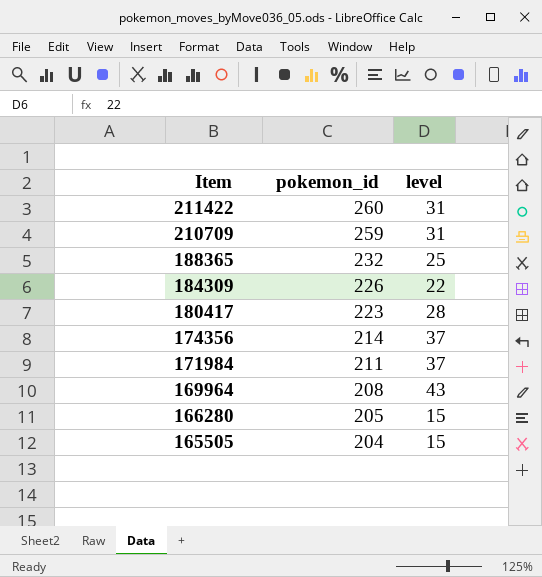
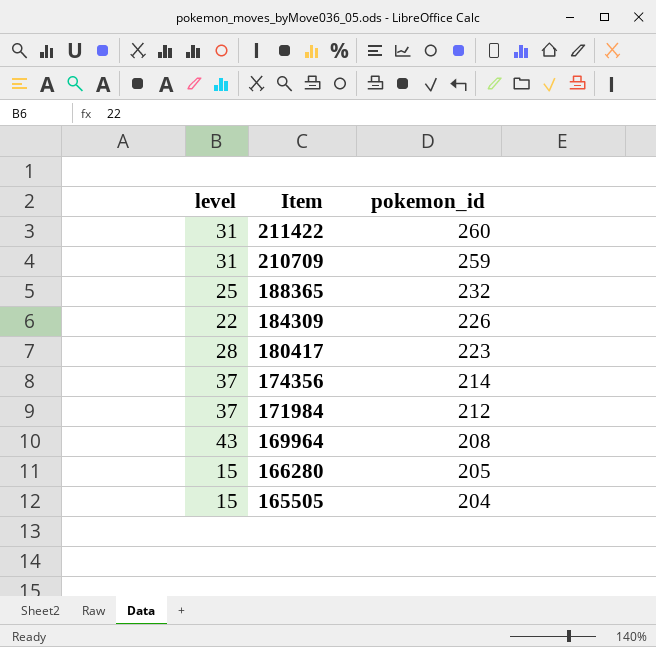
column level | position: 3 -> 1
171984 | pokemon_id: 211 -> 212

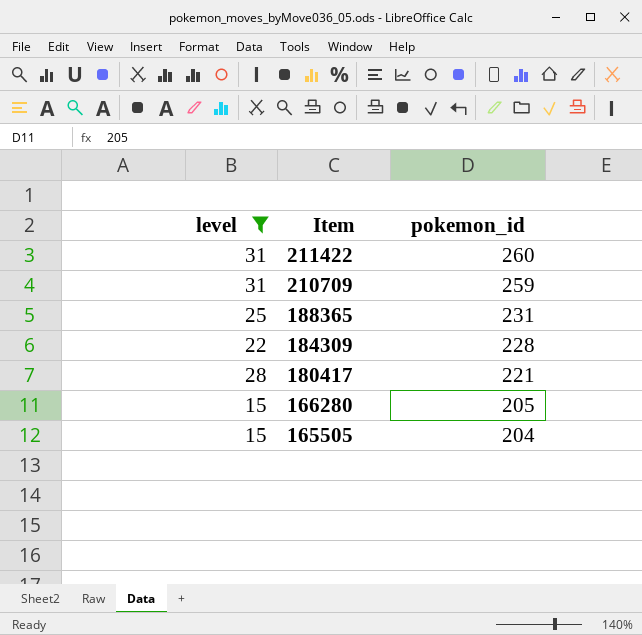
filter: none -> level <= 31
188365 | pokemon_id: 232 -> 231
184309 | pokemon_id: 226 -> 228
180417 | pokemon_id: 223 -> 221

